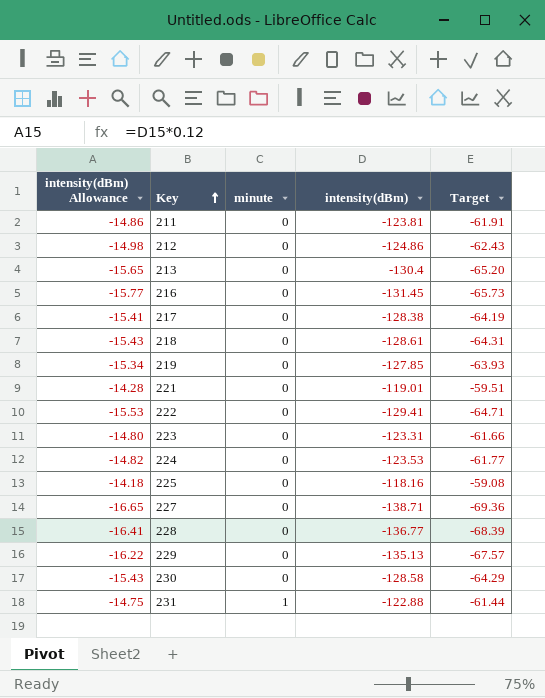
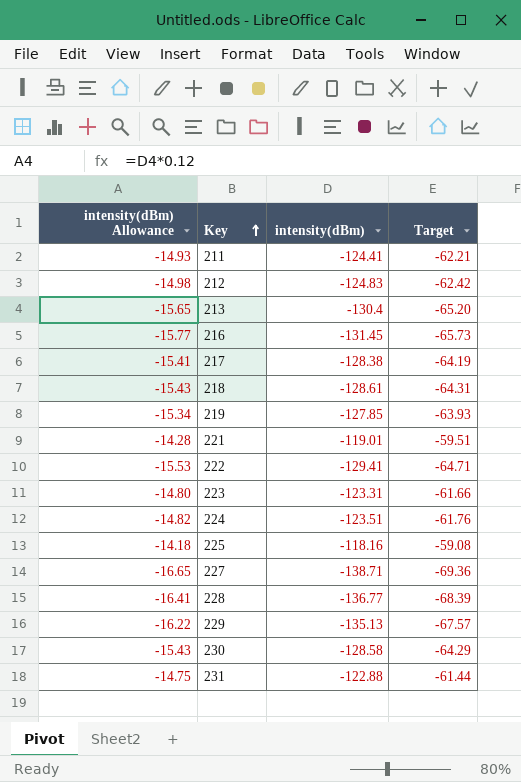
column minute | position: 3 -> none
211 | intensity(dBm) Allowance: -14.86 -> -14.93
211 | intensity(dBm): -123.81 -> -124.41
211 | Target: -61.91 -> -62.21
212 | intensity(dBm): -124.86 -> -124.83
212 | Target: -62.43 -> -62.42
224 | intensity(dBm): -123.53 -> -123.51
224 | Target: -61.77 -> -61.76

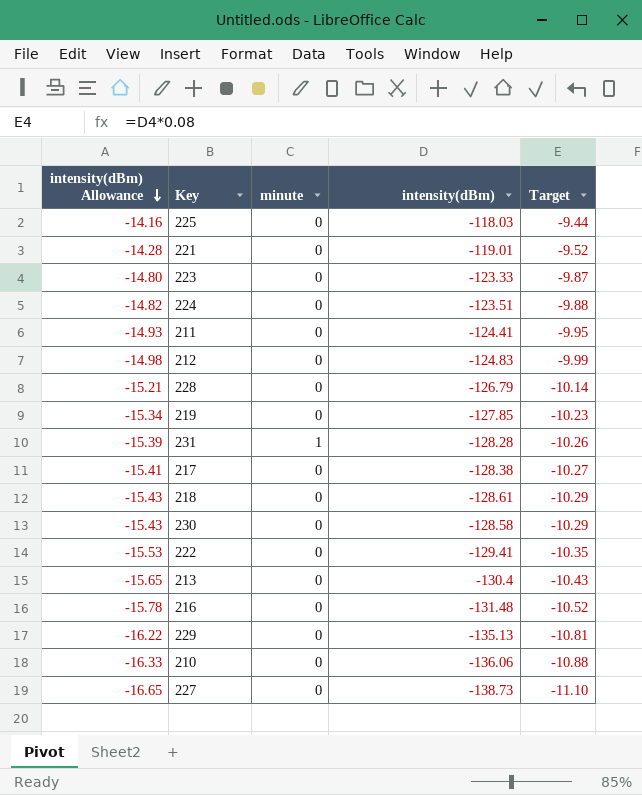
row order: Key ascending -> intensity(dBm) Allowance descending
column minute | position: none -> 3
column Target | formula: [intensity(dBm)] * 0.5 -> [intensity(dBm)] * 0.08
225 | intensity(dBm) Allowance: -14.18 -> -14.16
225 | intensity(dBm): -118.16 -> -118.03
223 | intensity(dBm): -123.31 -> -123.33
228 | intensity(dBm) Allowance: -16.41 -> -15.21
228 | intensity(dBm): -136.77 -> -126.79
231 | intensity(dBm) Allowance: -14.75 -> -15.39
231 | intensity(dBm): -122.88 -> -128.28
216 | intensity(dBm) Allowance: -15.77 -> -15.78
216 | intensity(dBm): -131.45 -> -131.48
row 210: none -> -16.33 | 0 | -136.06 | -10.88
227 | intensity(dBm): -138.71 -> -138.73

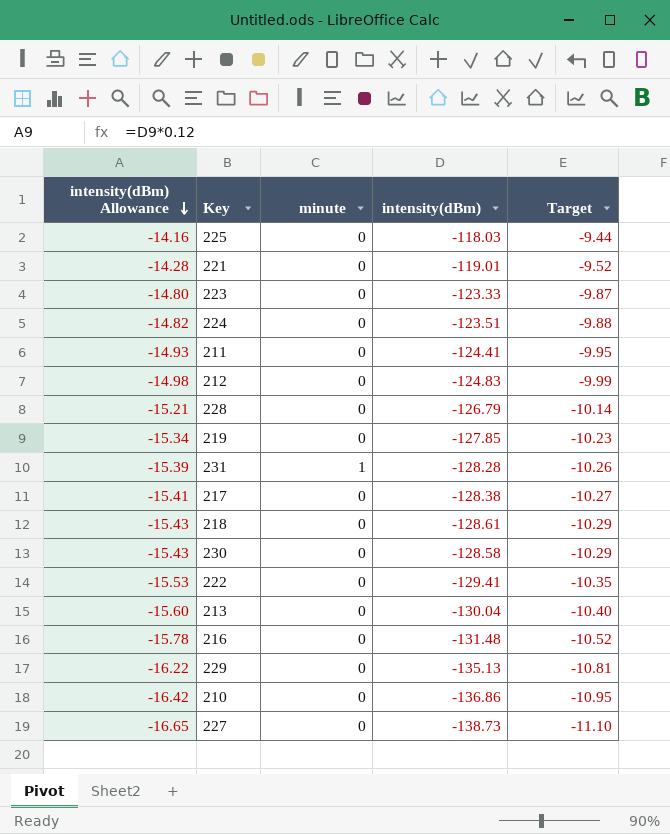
213 | intensity(dBm) Allowance: -15.65 -> -15.60
213 | intensity(dBm): -130.4 -> -130.04
213 | Target: -10.43 -> -10.40
210 | intensity(dBm) Allowance: -16.33 -> -16.42
210 | intensity(dBm): -136.06 -> -136.86
210 | Target: -10.88 -> -10.95

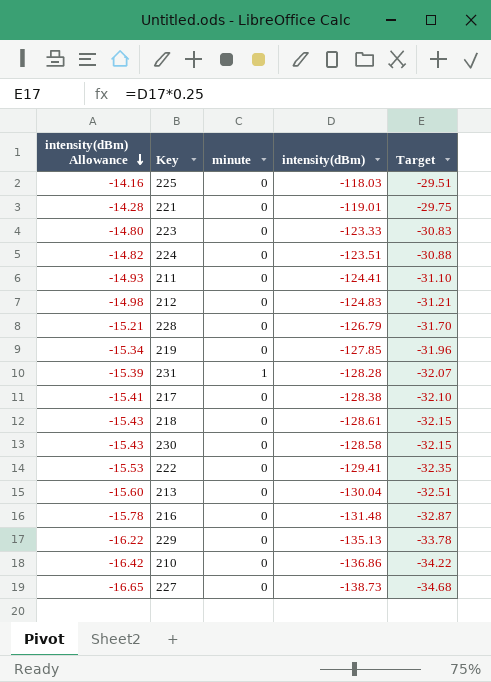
column Target | formula: [intensity(dBm)] * 0.08 -> [intensity(dBm)] * 0.25

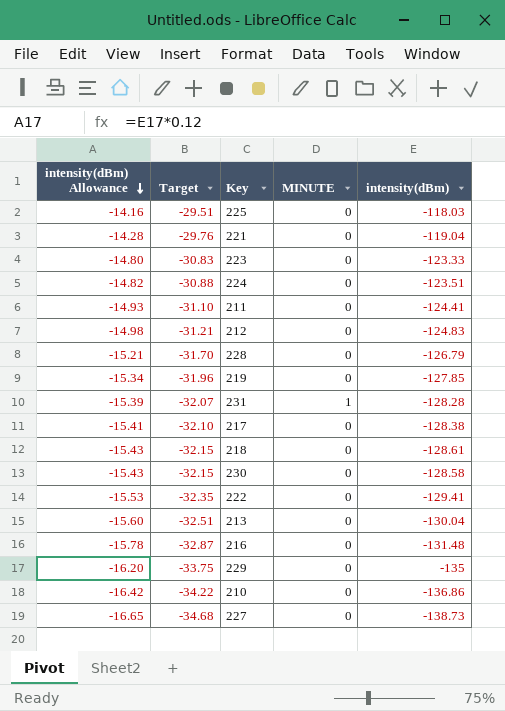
column Target | position: 5 -> 2
column name: minute -> MINUTE
221 | Target: -29.75 -> -29.76
221 | intensity(dBm): -119.01 -> -119.04
229 | intensity(dBm) Allowance: -16.22 -> -16.20
229 | Target: -33.78 -> -33.75
229 | intensity(dBm): -135.13 -> -135

